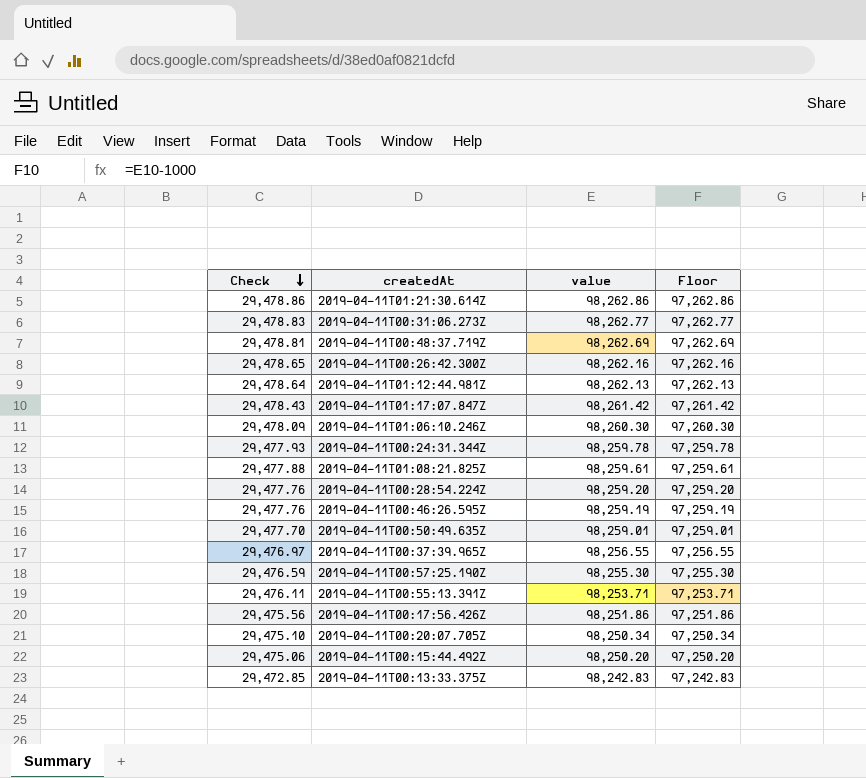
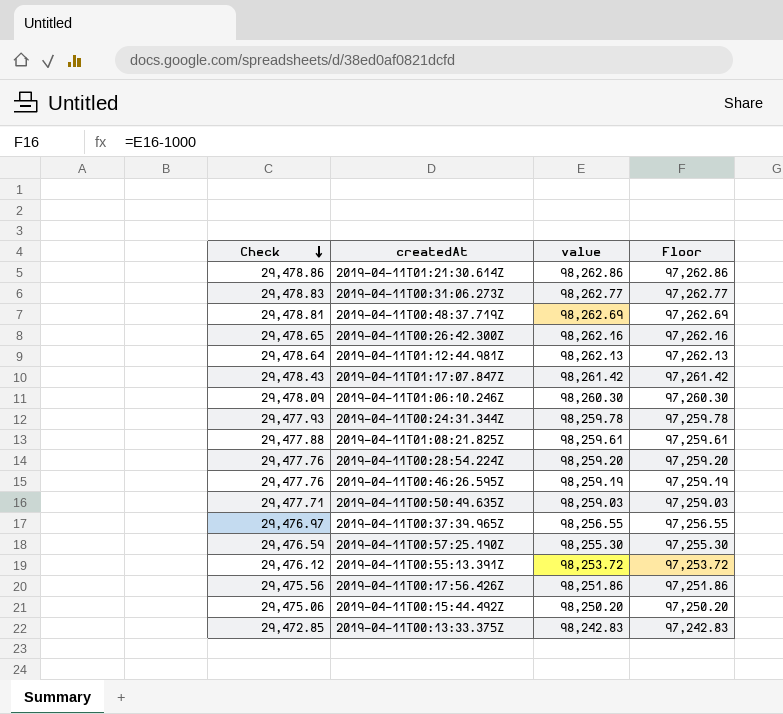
row 2019-04-11T00:20:07.705Z: 29,475.10 | 98,250.34 | 97,250.34 -> none
2019-04-11T00:50:49.635Z | Check: 29,477.70 -> 29,477.71
2019-04-11T00:50:49.635Z | value: 98,259.01 -> 98,259.03
2019-04-11T00:50:49.635Z | Floor: 97,259.01 -> 97,259.03
2019-04-11T00:55:13.391Z | Check: 29,476.11 -> 29,476.12
2019-04-11T00:55:13.391Z | value: 98,253.71 -> 98,253.72
2019-04-11T00:55:13.391Z | Floor: 97,253.71 -> 97,253.72

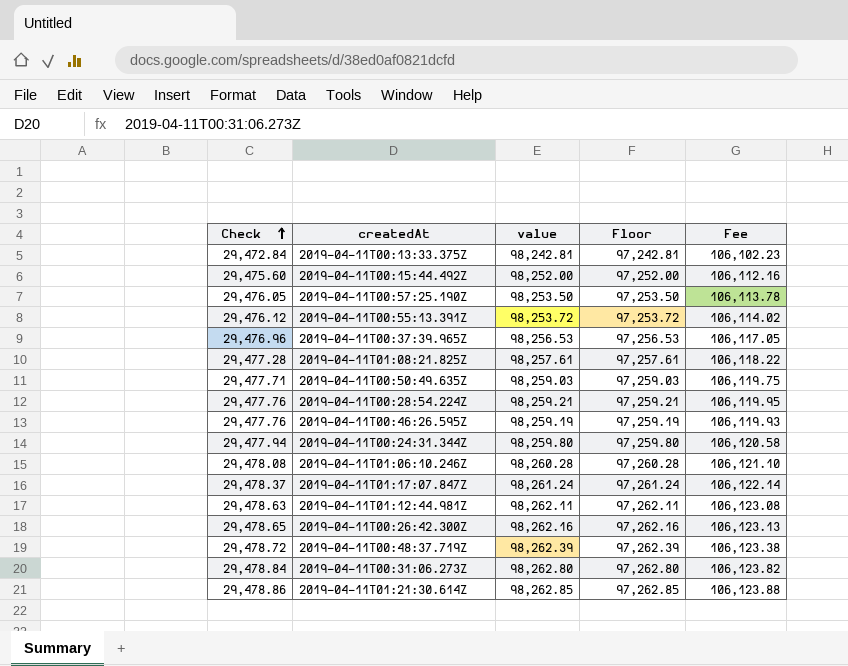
row order: Check descending -> Check ascending
column Fee | formula: none -> [value] * 1.08
row 2019-04-11T00:17:56.426Z: 29,475.56 | 98,251.86 | 97,251.86 -> none
2019-04-11T00:13:33.375Z | Check: 29,472.85 -> 29,472.84
2019-04-11T00:13:33.375Z | value: 98,242.83 -> 98,242.81
2019-04-11T00:13:33.375Z | Floor: 97,242.83 -> 97,242.81
2019-04-11T00:15:44.492Z | Check: 29,475.06 -> 29,475.60
2019-04-11T00:15:44.492Z | value: 98,250.20 -> 98,252.00
2019-04-11T00:15:44.492Z | Floor: 97,250.20 -> 97,252.00
2019-04-11T00:57:25.190Z | Check: 29,476.59 -> 29,476.05
2019-04-11T00:57:25.190Z | value: 98,255.30 -> 98,253.50
2019-04-11T00:57:25.190Z | Floor: 97,255.30 -> 97,253.50
2019-04-11T00:37:39.965Z | Check: 29,476.97 -> 29,476.96
2019-04-11T00:37:39.965Z | value: 98,256.55 -> 98,256.53
2019-04-11T00:37:39.965Z | Floor: 97,256.55 -> 97,256.53
2019-04-11T01:08:21.825Z | Check: 29,477.88 -> 29,477.28
2019-04-11T01:08:21.825Z | value: 98,259.61 -> 98,257.61
2019-04-11T01:08:21.825Z | Floor: 97,259.61 -> 97,257.61
2019-04-11T00:28:54.224Z | value: 98,259.20 -> 98,259.21
2019-04-11T00:28:54.224Z | Floor: 97,259.20 -> 97,259.21
2019-04-11T00:24:31.344Z | Check: 29,477.93 -> 29,477.94
2019-04-11T00:24:31.344Z | value: 98,259.78 -> 98,259.80
2019-04-11T00:24:31.344Z | Floor: 97,259.78 -> 97,259.80
2019-04-11T01:06:10.246Z | Check: 29,478.09 -> 29,478.08
2019-04-11T01:06:10.246Z | value: 98,260.30 -> 98,260.28
2019-04-11T01:06:10.246Z | Floor: 97,260.30 -> 97,260.28
2019-04-11T01:17:07.847Z | Check: 29,478.43 -> 29,478.37
2019-04-11T01:17:07.847Z | value: 98,261.42 -> 98,261.24
2019-04-11T01:17:07.847Z | Floor: 97,261.42 -> 97,261.24
2019-04-11T01:12:44.981Z | Check: 29,478.64 -> 29,478.63
2019-04-11T01:12:44.981Z | value: 98,262.13 -> 98,262.11
2019-04-11T01:12:44.981Z | Floor: 97,262.13 -> 97,262.11
2019-04-11T00:48:37.719Z | Check: 29,478.81 -> 29,478.72
2019-04-11T00:48:37.719Z | value: 98,262.69 -> 98,262.39
2019-04-11T00:48:37.719Z | Floor: 97,262.69 -> 97,262.39
2019-04-11T00:31:06.273Z | Check: 29,478.83 -> 29,478.84
2019-04-11T00:31:06.273Z | value: 98,262.77 -> 98,262.80
2019-04-11T00:31:06.273Z | Floor: 97,262.77 -> 97,262.80
2019-04-11T01:21:30.614Z | value: 98,262.86 -> 98,262.85
2019-04-11T01:21:30.614Z | Floor: 97,262.86 -> 97,262.85

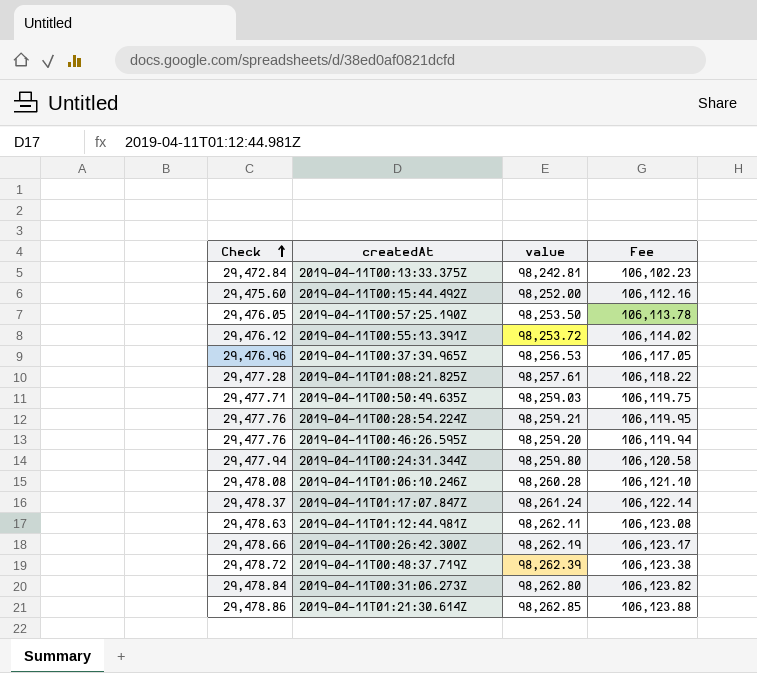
column Floor | formula: [value] - 1000 -> none
2019-04-11T00:46:26.595Z | value: 98,259.19 -> 98,259.20
2019-04-11T00:46:26.595Z | Fee: 106,119.93 -> 106,119.94
2019-04-11T00:26:42.300Z | Check: 29,478.65 -> 29,478.66
2019-04-11T00:26:42.300Z | value: 98,262.16 -> 98,262.19
2019-04-11T00:26:42.300Z | Fee: 106,123.13 -> 106,123.17

